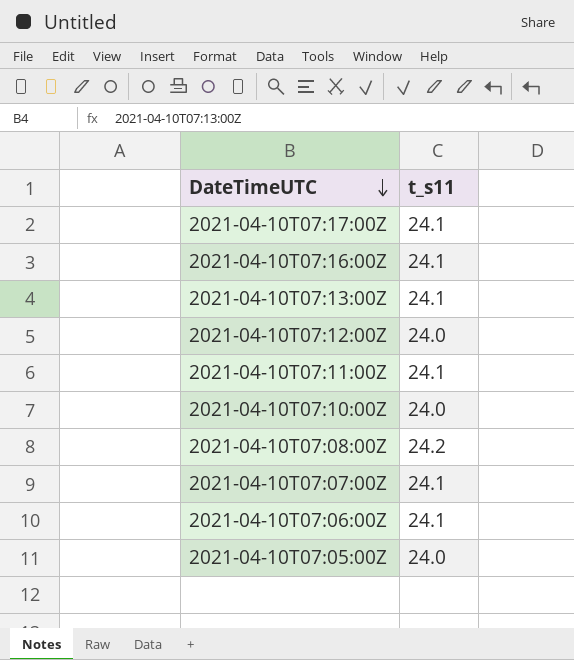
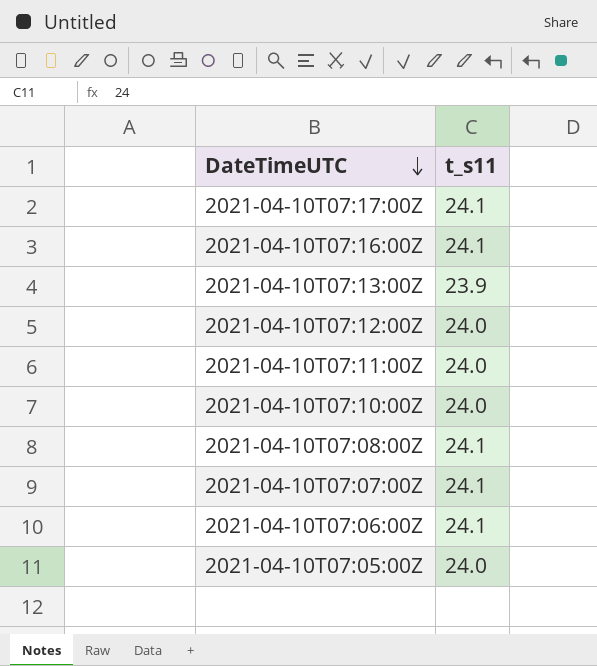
2021-04-10T07:13:00Z | t_s11: 24.1 -> 23.9
2021-04-10T07:11:00Z | t_s11: 24.1 -> 24.0
2021-04-10T07:08:00Z | t_s11: 24.2 -> 24.1

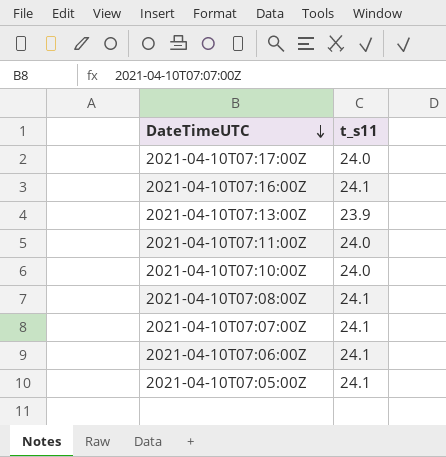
row 2021-04-10T07:12:00Z: 24.0 -> none
2021-04-10T07:17:00Z | t_s11: 24.1 -> 24.0
2021-04-10T07:05:00Z | t_s11: 24.0 -> 24.1

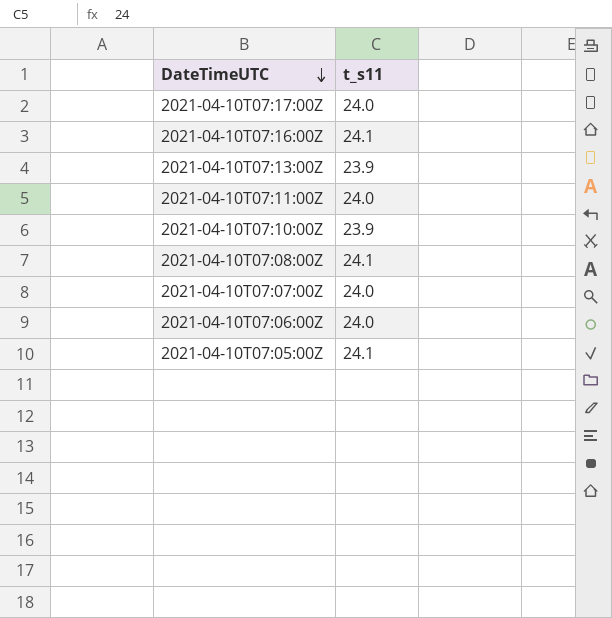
2021-04-10T07:10:00Z | t_s11: 24.0 -> 23.9
2021-04-10T07:07:00Z | t_s11: 24.1 -> 24.0
2021-04-10T07:06:00Z | t_s11: 24.1 -> 24.0

